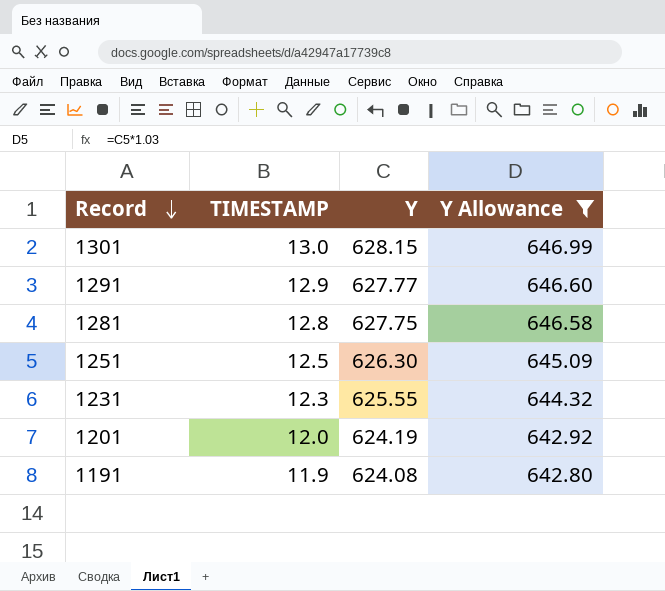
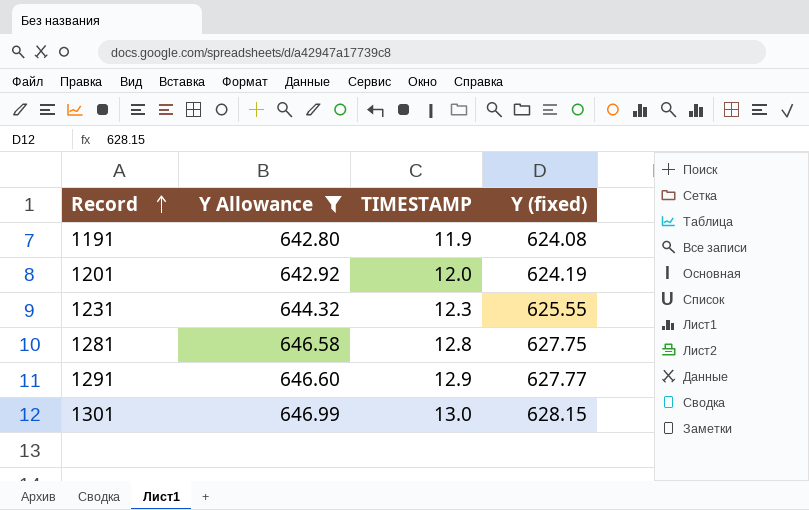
row order: Record descending -> Record ascending
column Y Allowance | position: 4 -> 2
column name: Y -> Y (fixed)
row 1251: 12.5 | 626.30 | 645.09 -> none

